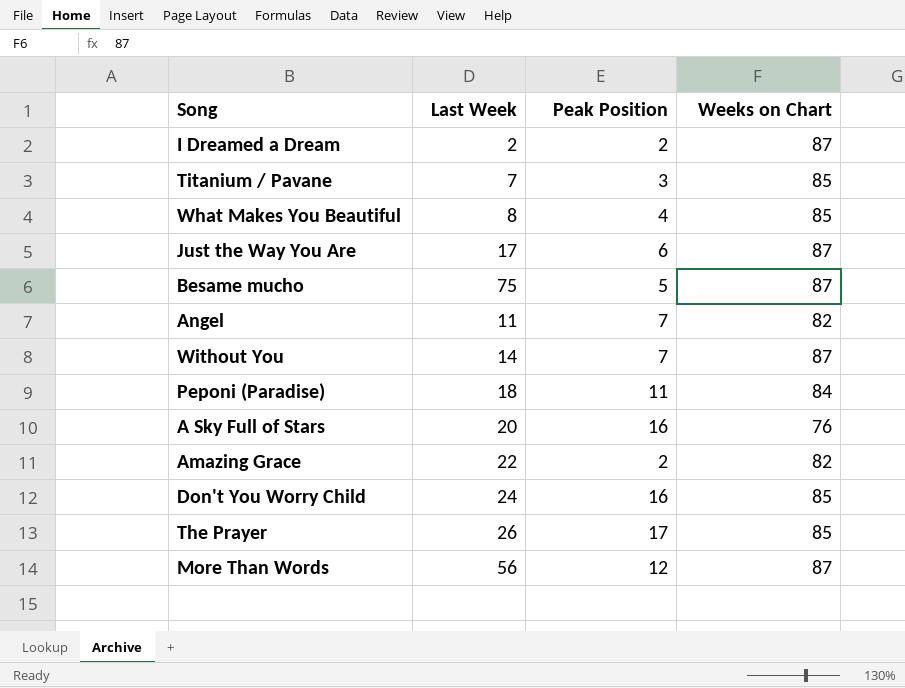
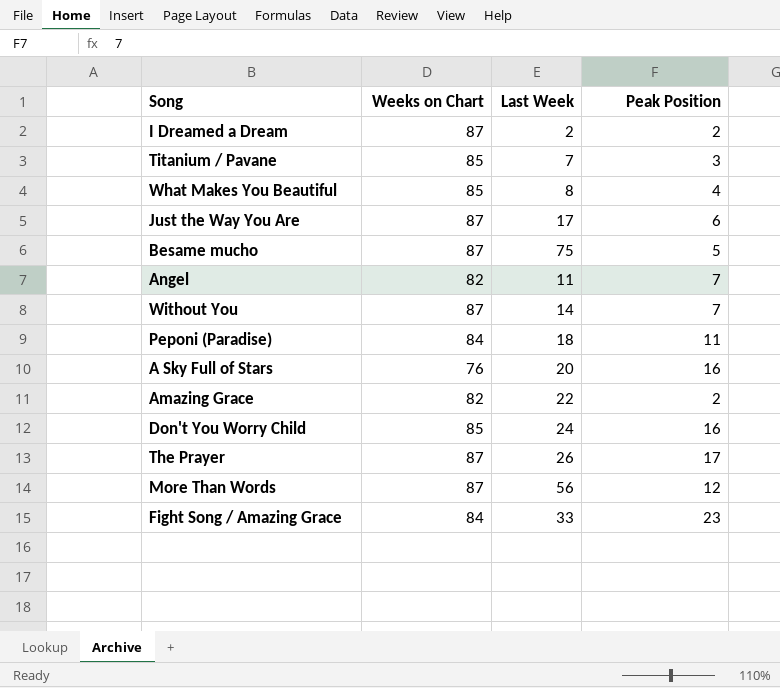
column Weeks on Chart | position: 4 -> 2
The Prayer | Weeks on Chart: 85 -> 87
row Fight Song / Amazing Grace: none -> 84 | 33 | 23

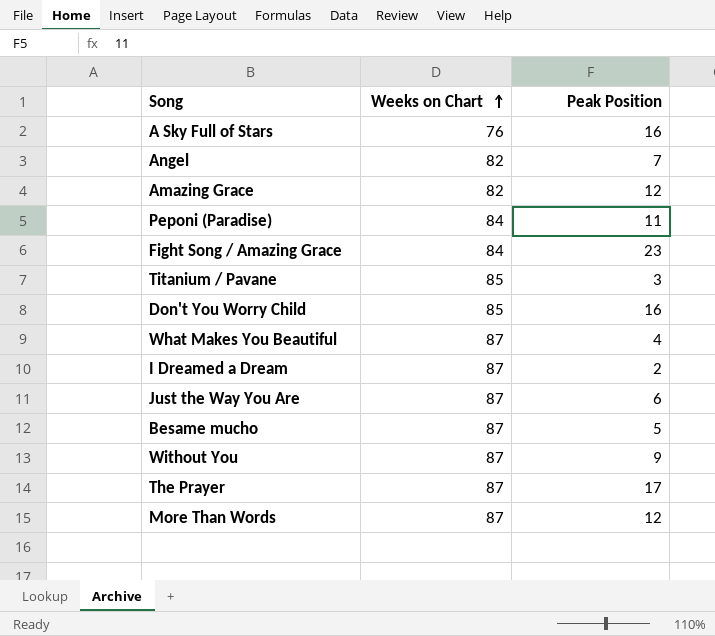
row order: none -> Weeks on Chart ascending
column Last Week | position: 3 -> none
Amazing Grace | Peak Position: 2 -> 12
What Makes You Beautiful | Weeks on Chart: 85 -> 87
Without You | Peak Position: 7 -> 9

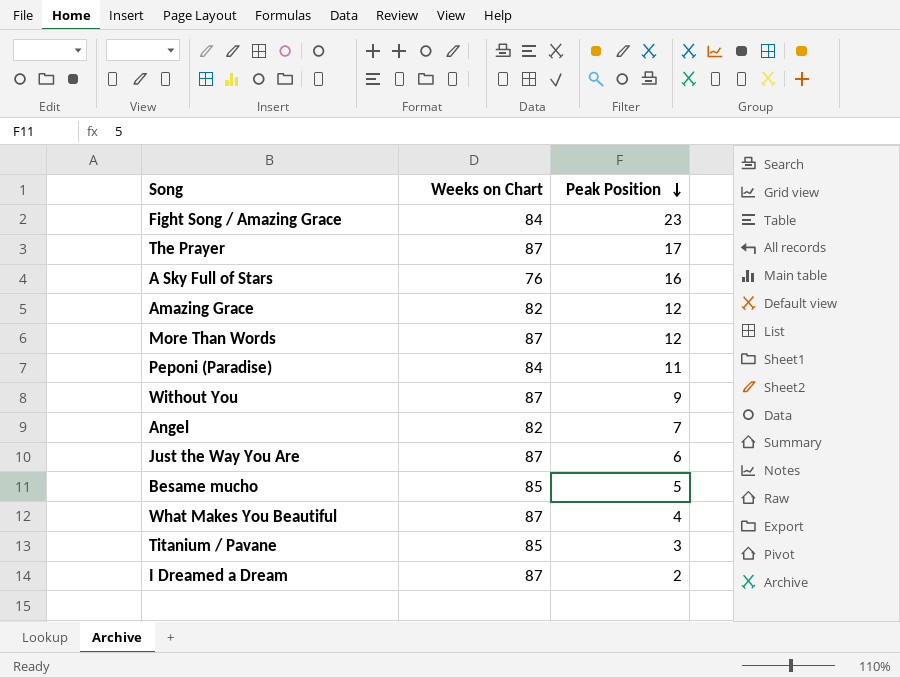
row order: Weeks on Chart ascending -> Peak Position descending
row Don't You Worry Child: 85 | 16 -> none
Besame mucho | Weeks on Chart: 87 -> 85

